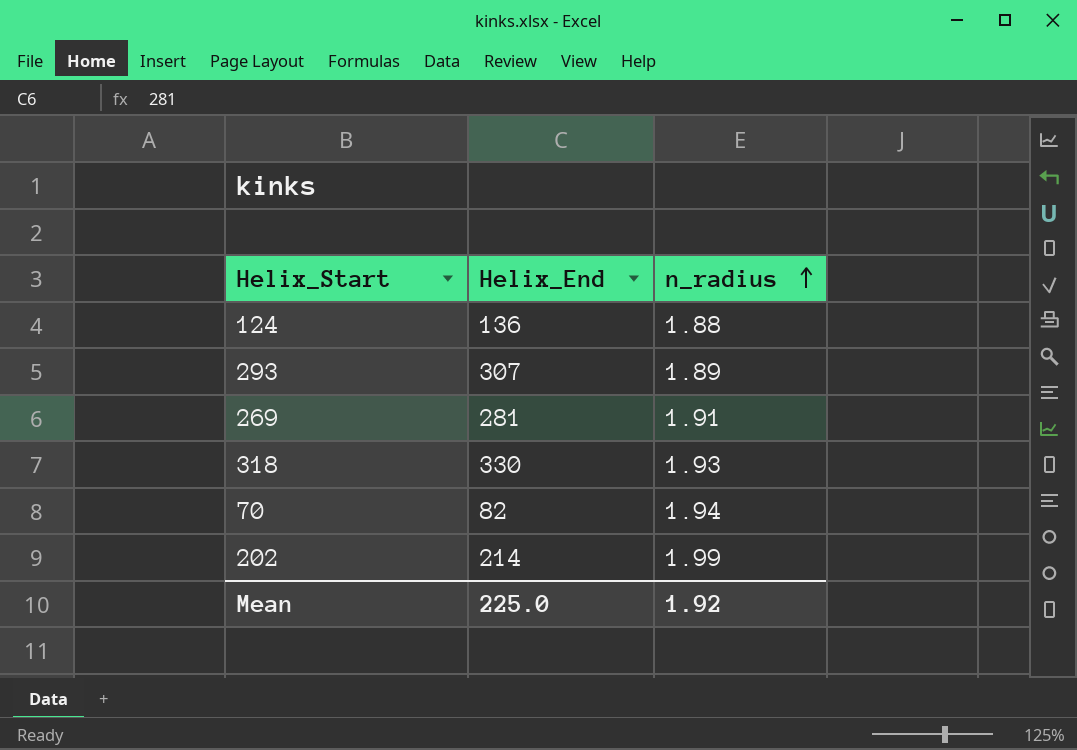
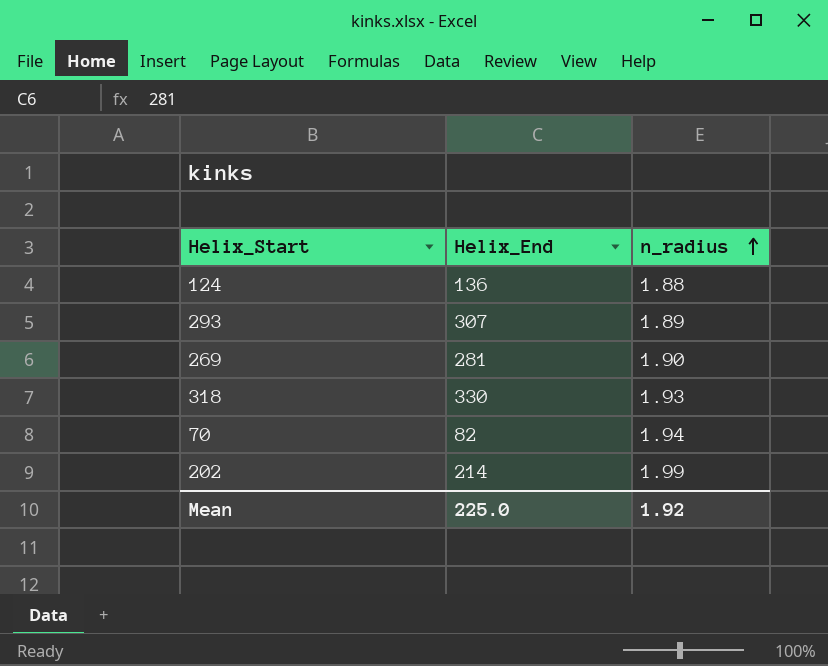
269 | n_radius: 1.91 -> 1.90

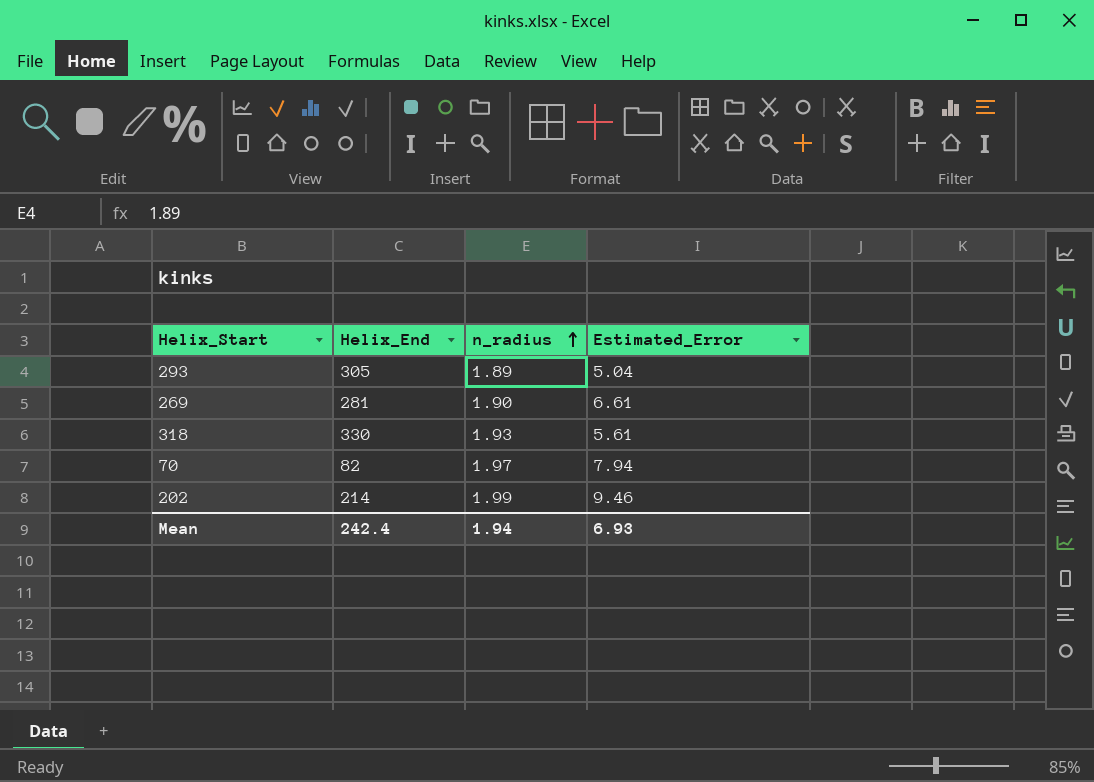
column Estimated_Error | position: none -> 4
row 124: 136 | 1.88 -> none
293 | Helix_End: 307 -> 305
70 | n_radius: 1.94 -> 1.97
Mean | Helix_End: 225.0 -> 242.4
Mean | n_radius: 1.92 -> 1.94

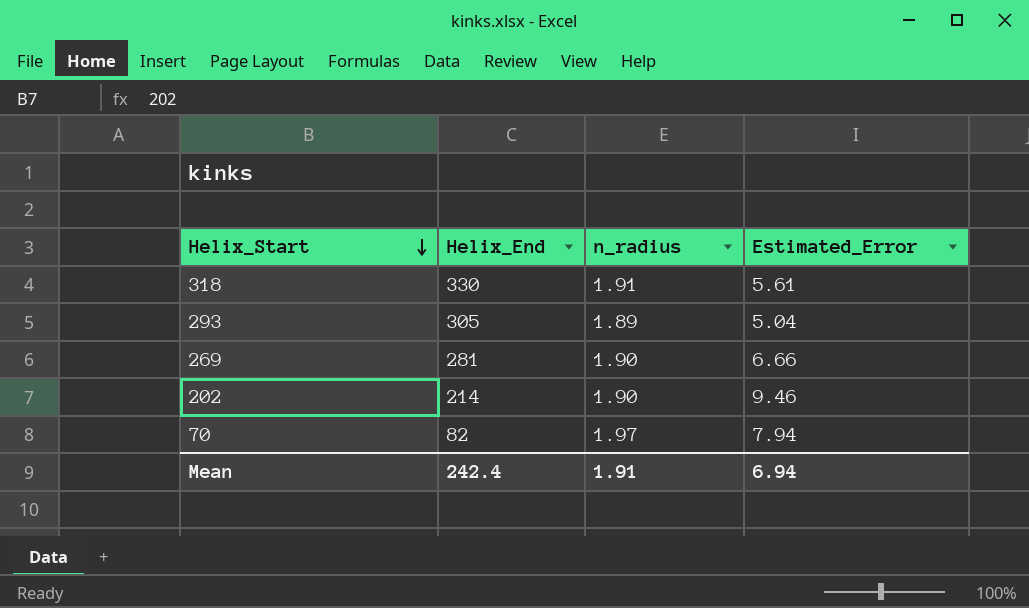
row order: n_radius ascending -> Helix_Start descending
318 | n_radius: 1.93 -> 1.91
269 | Estimated_Error: 6.61 -> 6.66
202 | n_radius: 1.99 -> 1.90
Mean | n_radius: 1.94 -> 1.91
Mean | Estimated_Error: 6.93 -> 6.94

